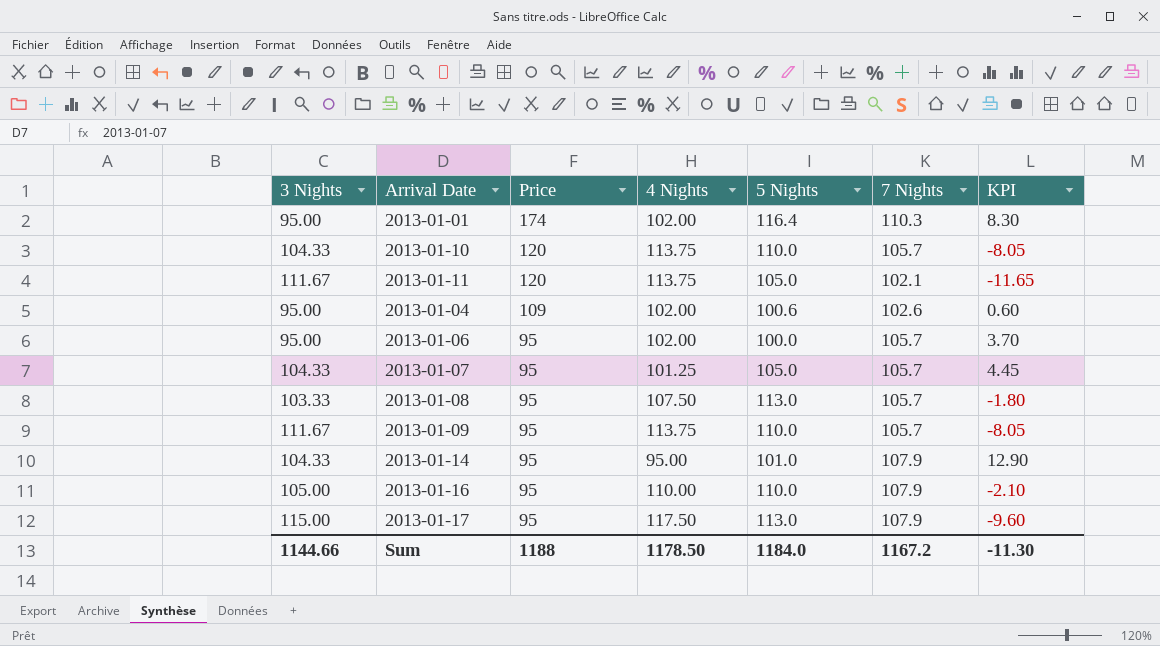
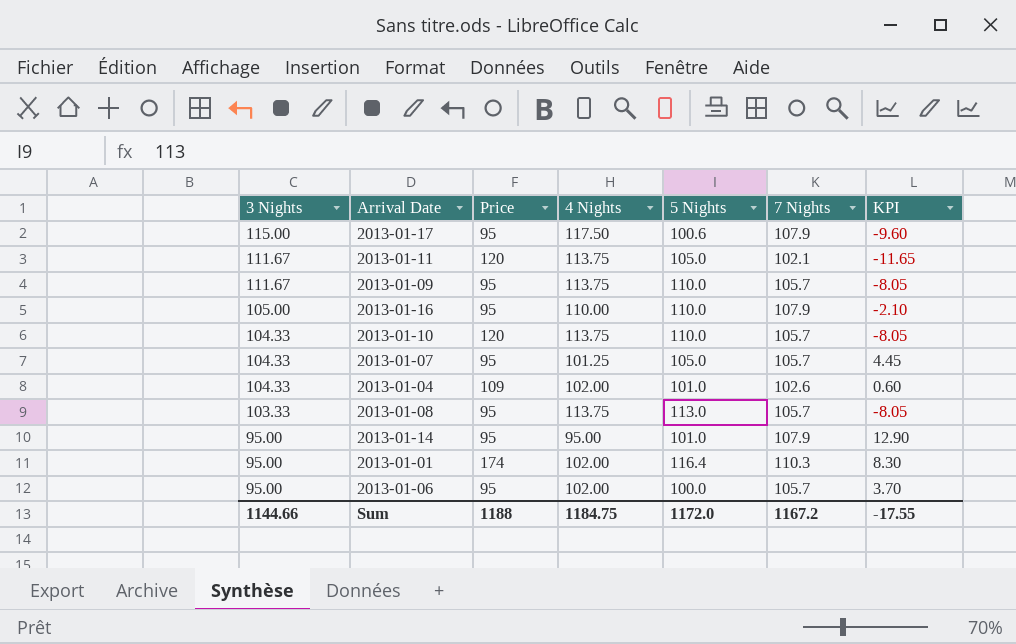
row order: Price descending -> 3 Nights descending
2013-01-17 | 5 Nights: 113.0 -> 100.6
2013-01-04 | 3 Nights: 95.00 -> 104.33
2013-01-04 | 5 Nights: 100.6 -> 101.0
2013-01-08 | 4 Nights: 107.50 -> 113.75
2013-01-08 | KPI: -1.80 -> -8.05
2013-01-14 | 3 Nights: 104.33 -> 95.00
Sum | 4 Nights: 1178.50 -> 1184.75
Sum | 5 Nights: 1184.0 -> 1172.0
Sum | KPI: -11.30 -> -17.55

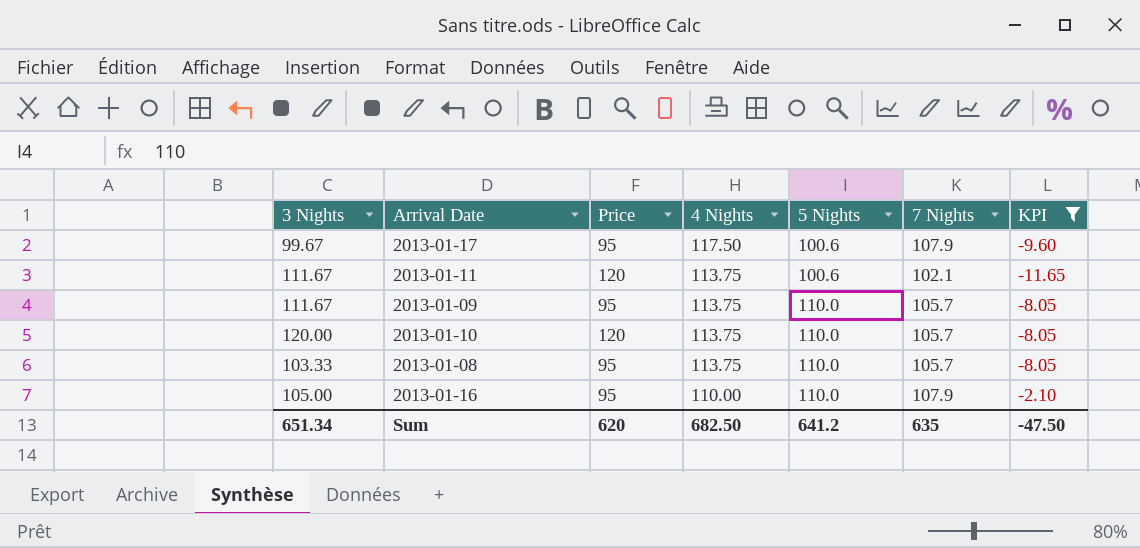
filter: none -> KPI <= -2.10
row order: 3 Nights descending -> 4 Nights descending
2013-01-17 | 3 Nights: 115.00 -> 99.67
2013-01-11 | 5 Nights: 105.0 -> 100.6
2013-01-10 | 3 Nights: 104.33 -> 120.00
2013-01-08 | 5 Nights: 113.0 -> 110.0
Sum | 3 Nights: 1144.66 -> 651.34
Sum | Price: 1188 -> 620
Sum | 4 Nights: 1184.75 -> 682.50
Sum | 5 Nights: 1172.0 -> 641.2
Sum | 7 Nights: 1167.2 -> 635
Sum | KPI: -17.55 -> -47.50

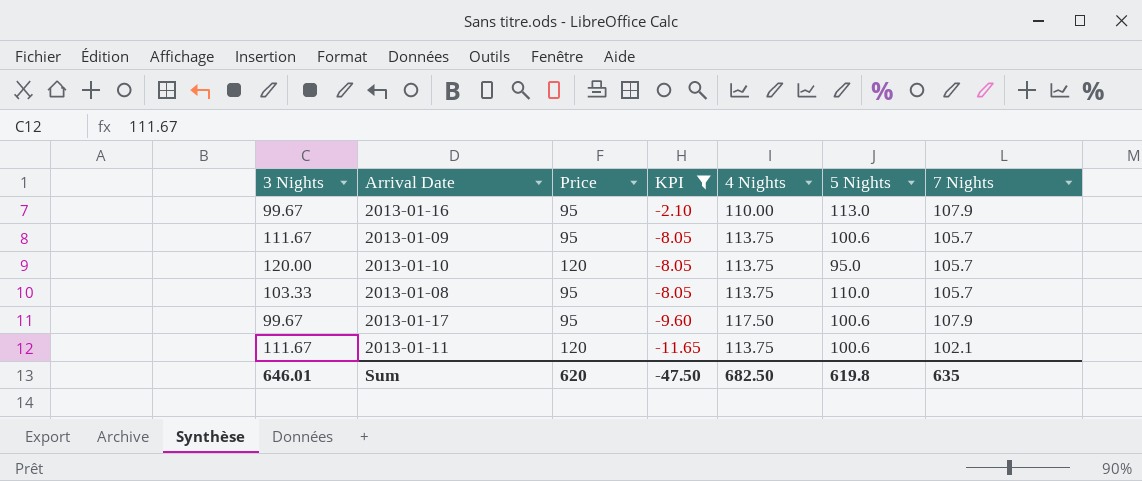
row order: 4 Nights descending -> KPI descending
column KPI | position: 7 -> 4
2013-01-16 | 3 Nights: 105.00 -> 99.67
2013-01-16 | 5 Nights: 110.0 -> 113.0
2013-01-09 | 5 Nights: 110.0 -> 100.6
2013-01-10 | 5 Nights: 110.0 -> 95.0
Sum | 3 Nights: 651.34 -> 646.01
Sum | 5 Nights: 641.2 -> 619.8

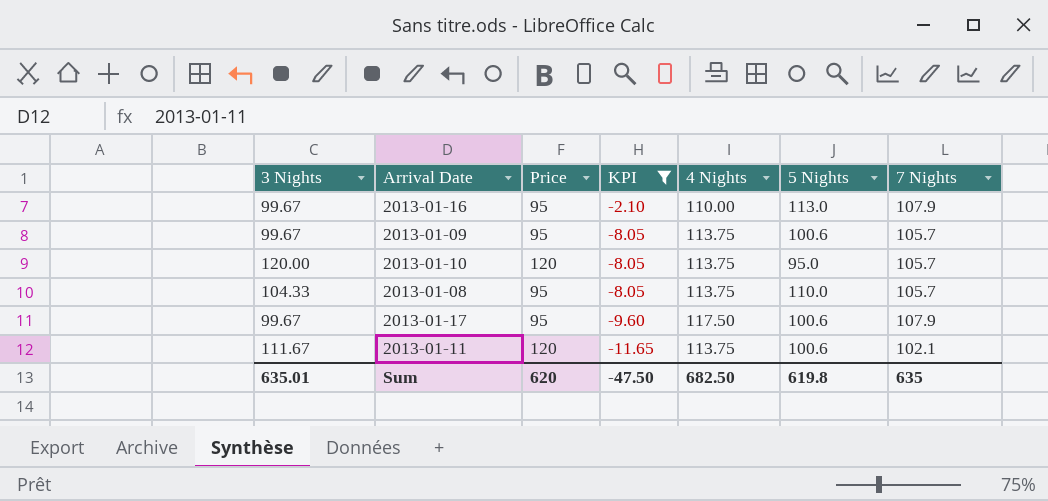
2013-01-09 | 3 Nights: 111.67 -> 99.67
2013-01-08 | 3 Nights: 103.33 -> 104.33
Sum | 3 Nights: 646.01 -> 635.01

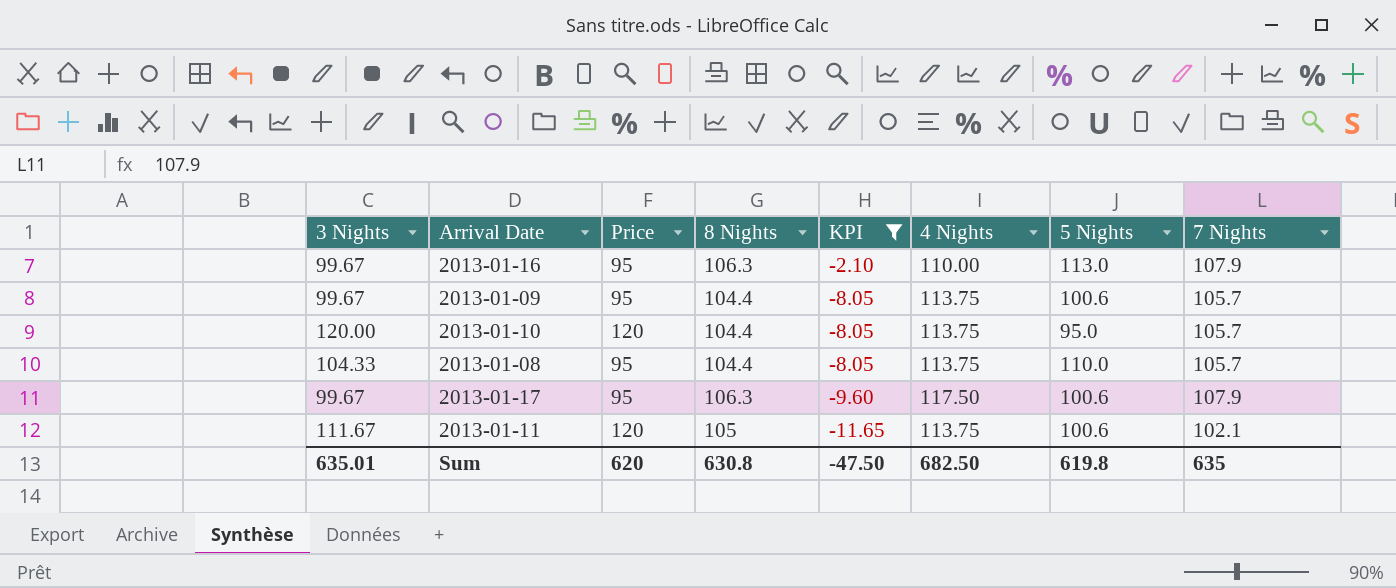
column 8 Nights | position: none -> 4

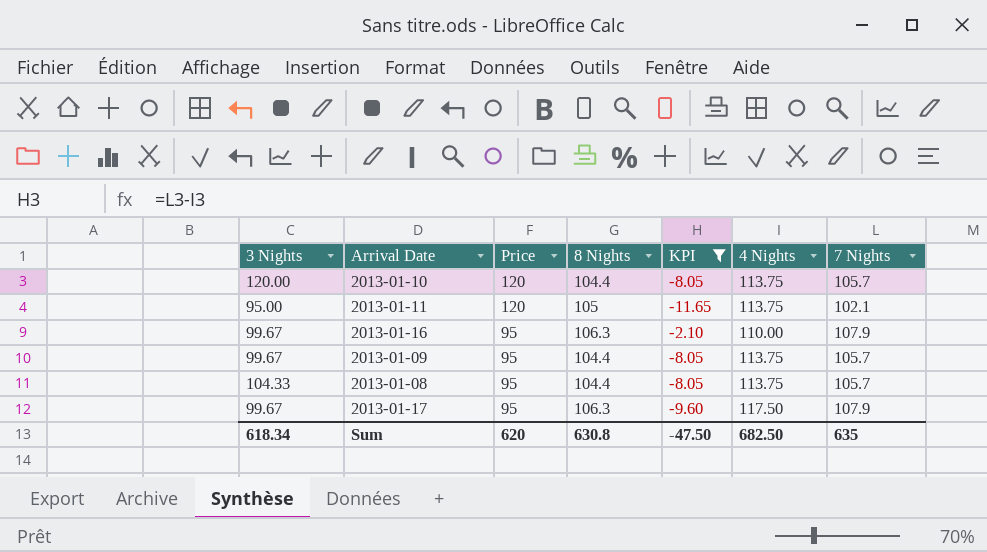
row order: KPI descending -> Price descending
column 5 Nights | position: 7 -> none
2013-01-11 | 3 Nights: 111.67 -> 95.00
Sum | 3 Nights: 635.01 -> 618.34

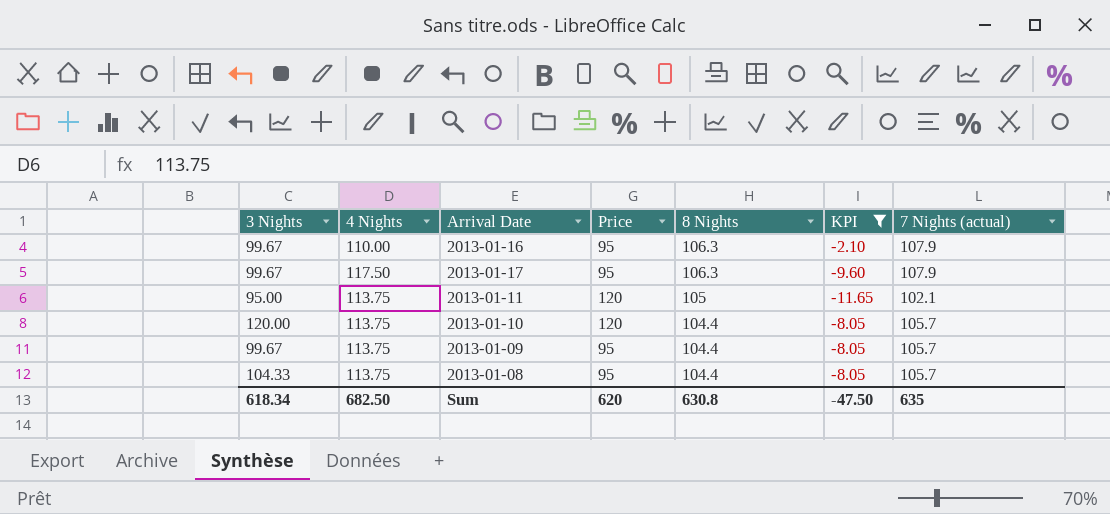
row order: Price descending -> 8 Nights descending
column 4 Nights | position: 6 -> 2
column name: 7 Nights -> 7 Nights (actual)

